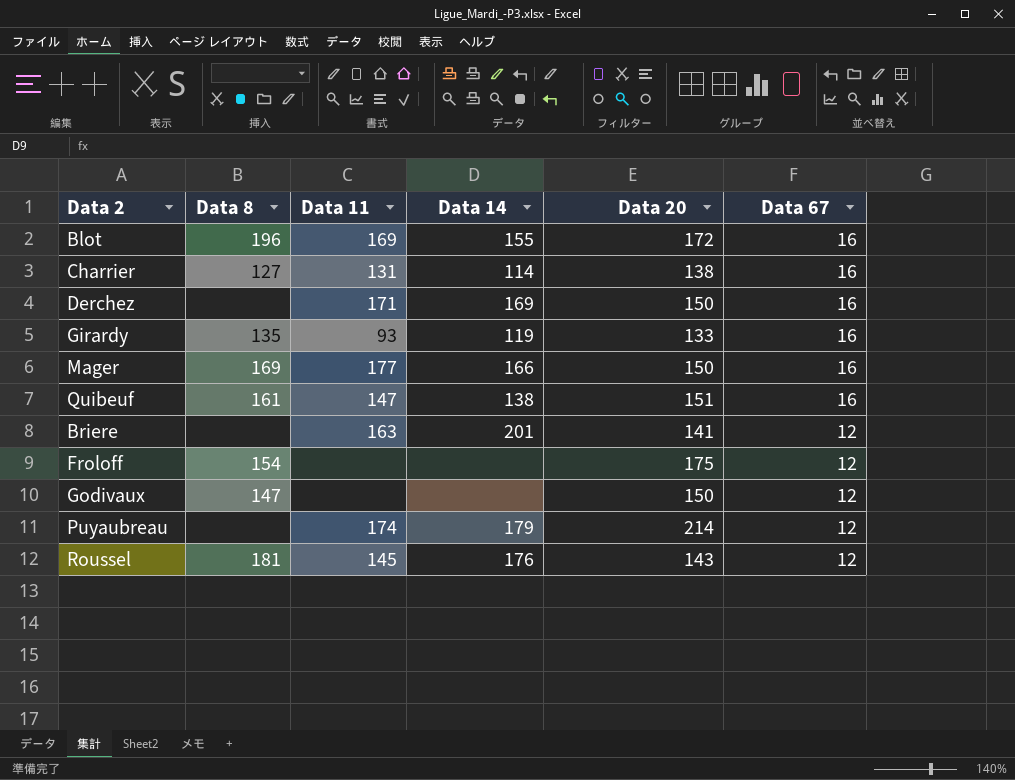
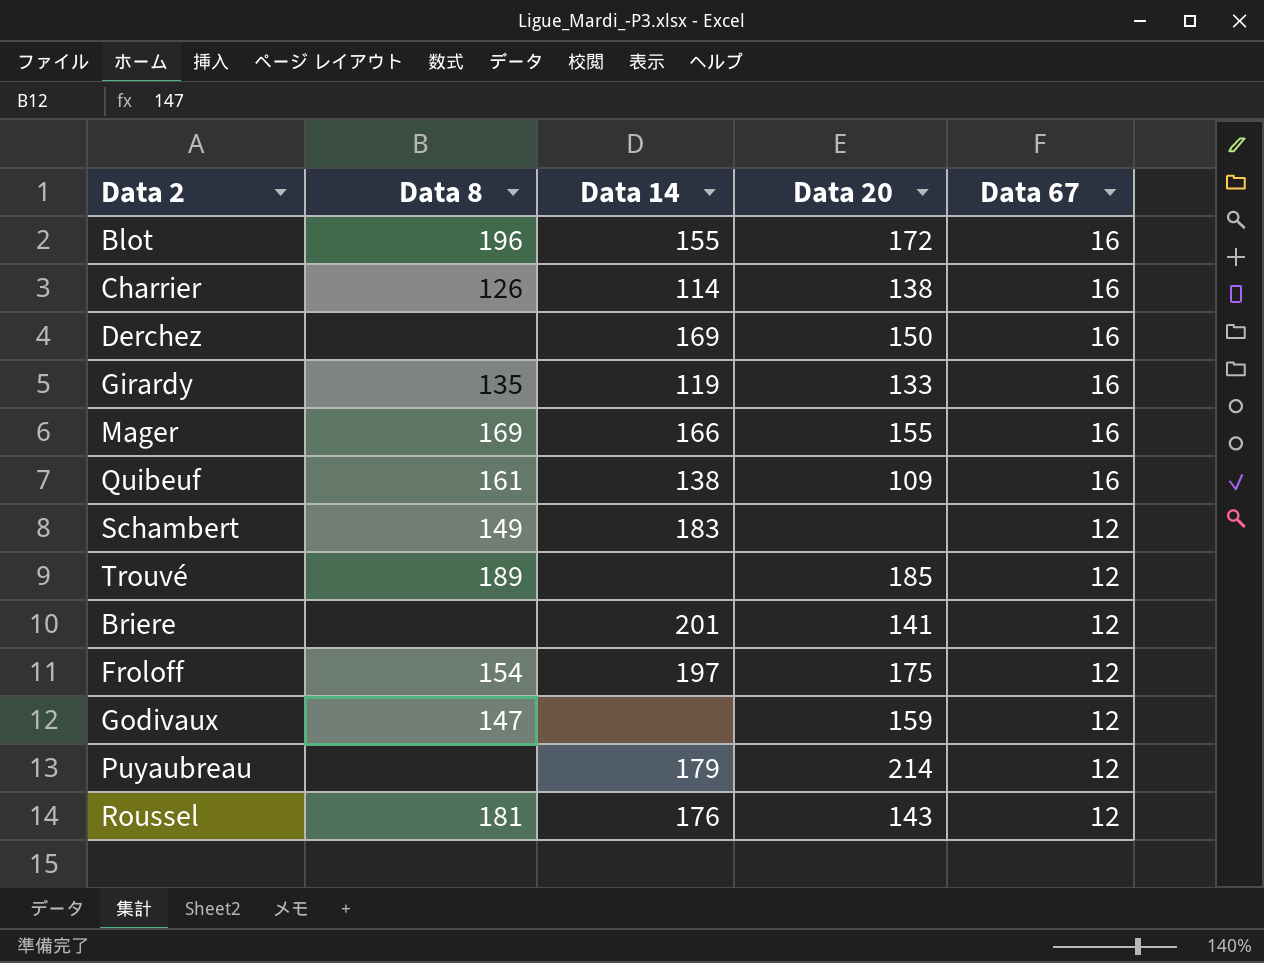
column Data 11 | position: 3 -> none
Charrier | Data 8: 127 -> 126
Mager | Data 20: 150 -> 155
Quibeuf | Data 20: 151 -> 109
row Schambert: none -> 149 | 183 | none | 12
row Trouvé: none -> 189 | none | 185 | 12
Froloff | Data 14: none -> 197
Godivaux | Data 20: 150 -> 159

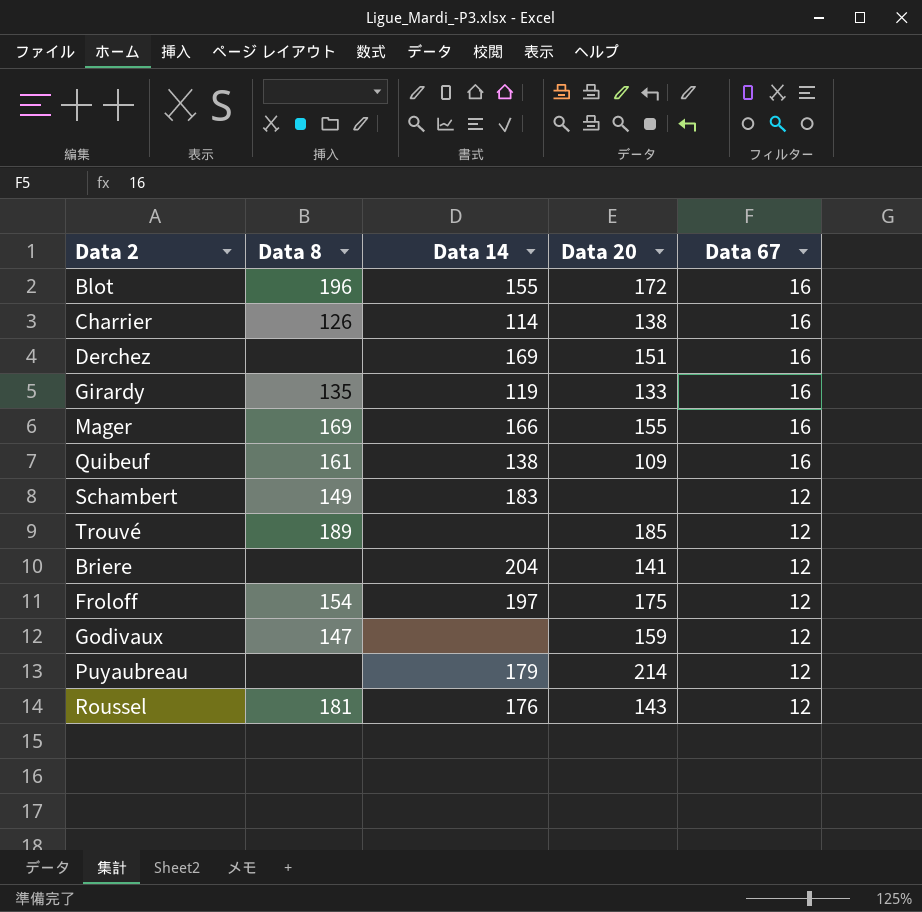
Derchez | Data 20: 150 -> 151
Briere | Data 14: 201 -> 204

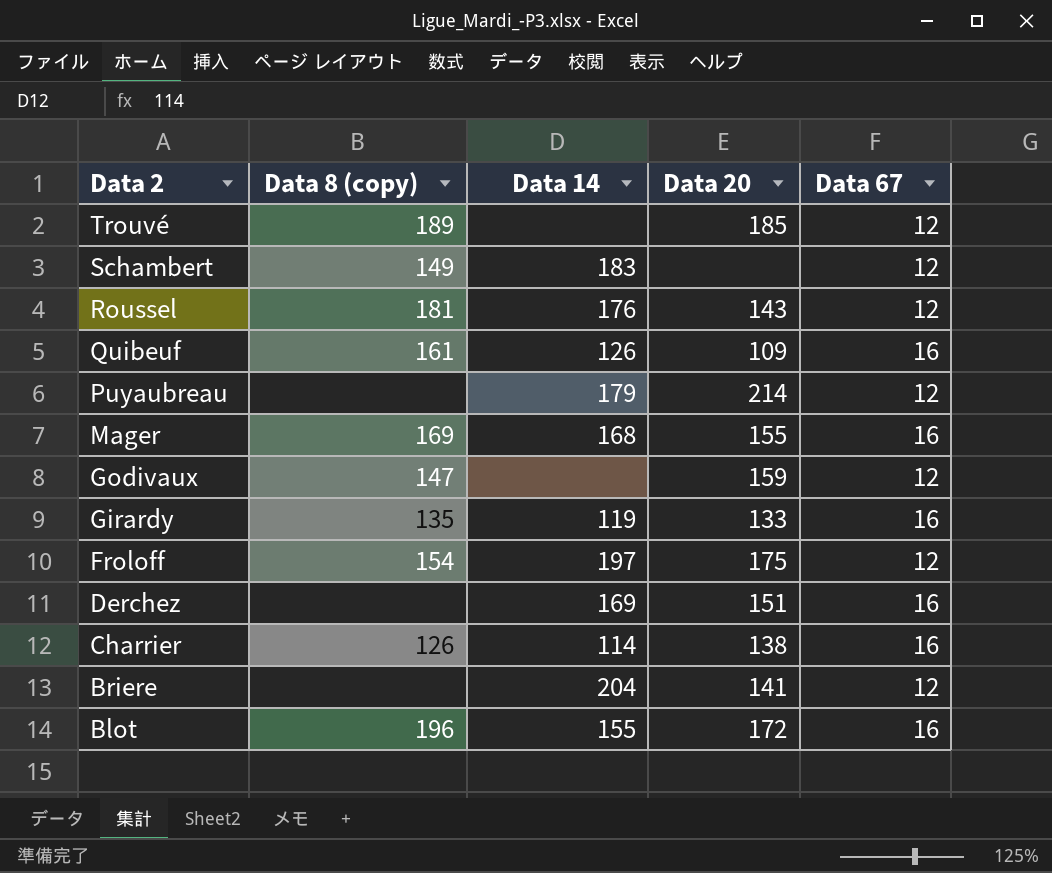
row order: Data 67 descending -> Data 2 descending
column name: Data 8 -> Data 8 (copy)
Quibeuf | Data 14: 138 -> 126
Mager | Data 14: 166 -> 168

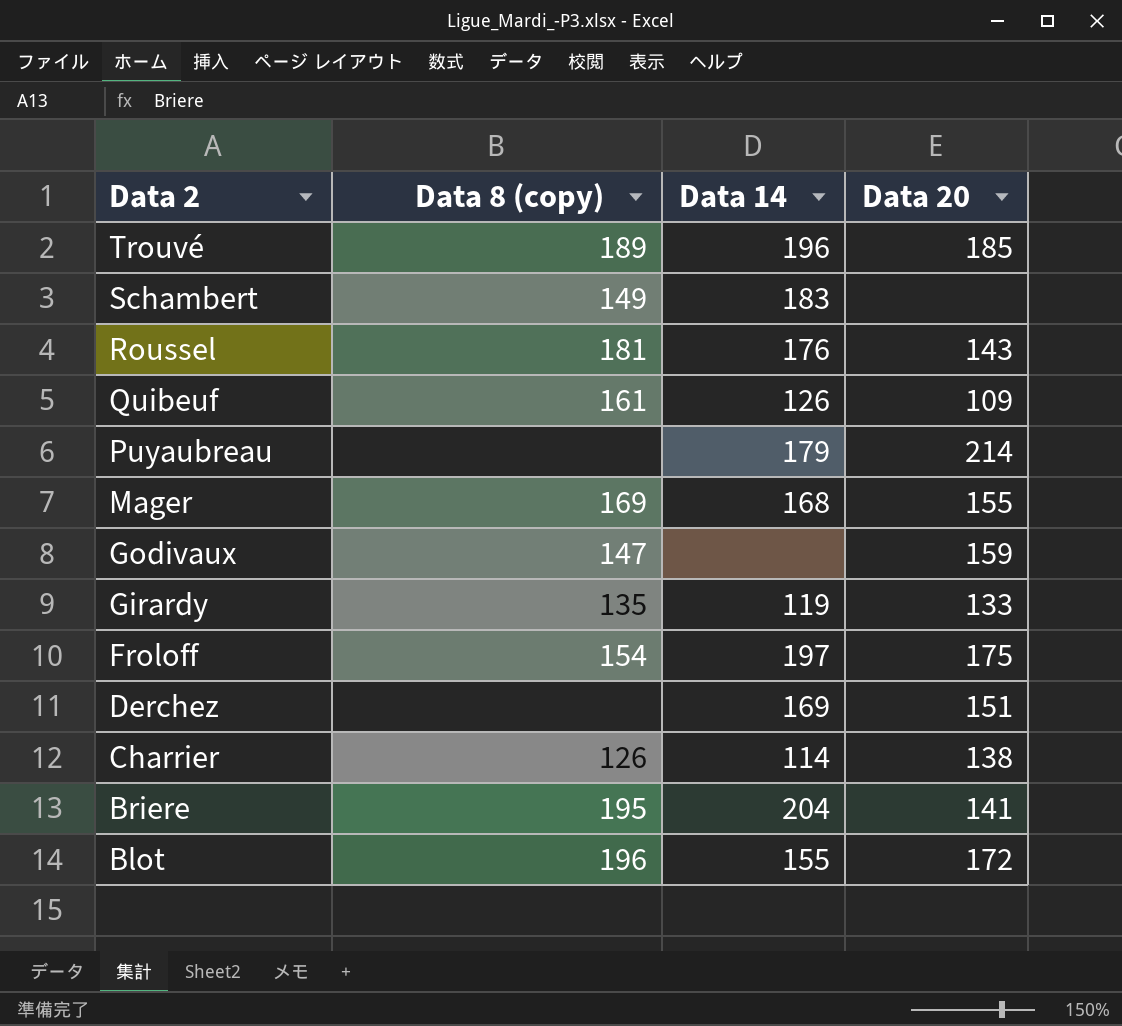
column Data 67 | position: 5 -> none
Trouvé | Data 14: none -> 196
Briere | Data 8 (copy): none -> 195

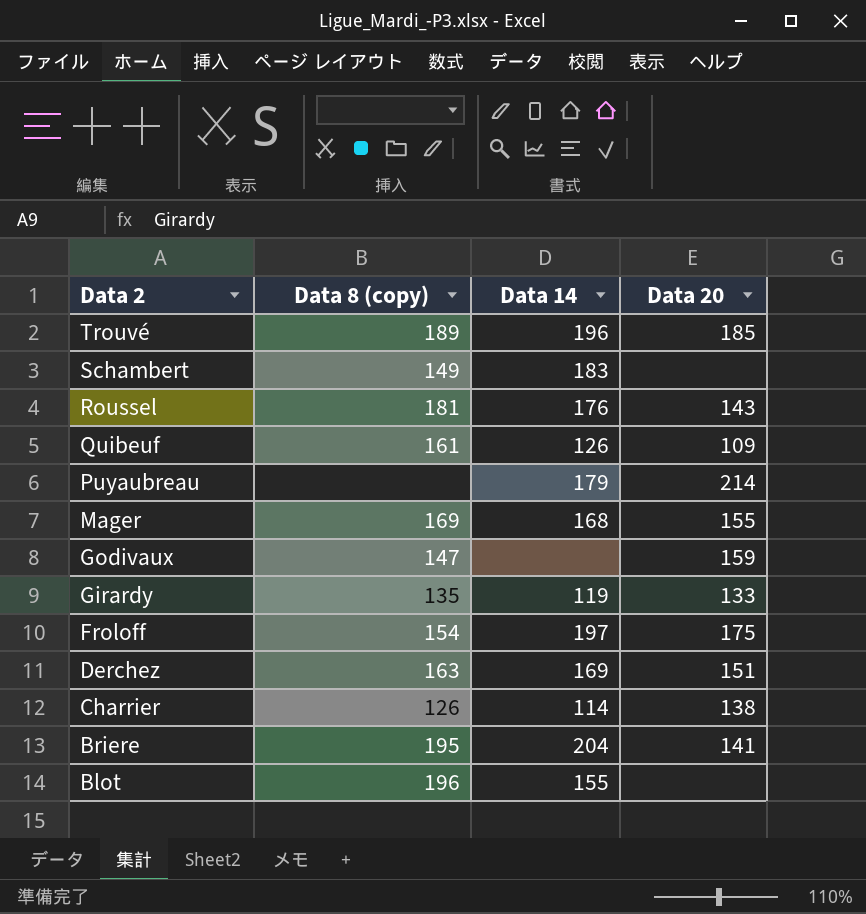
Derchez | Data 8 (copy): none -> 163
Blot | Data 20: 172 -> none

